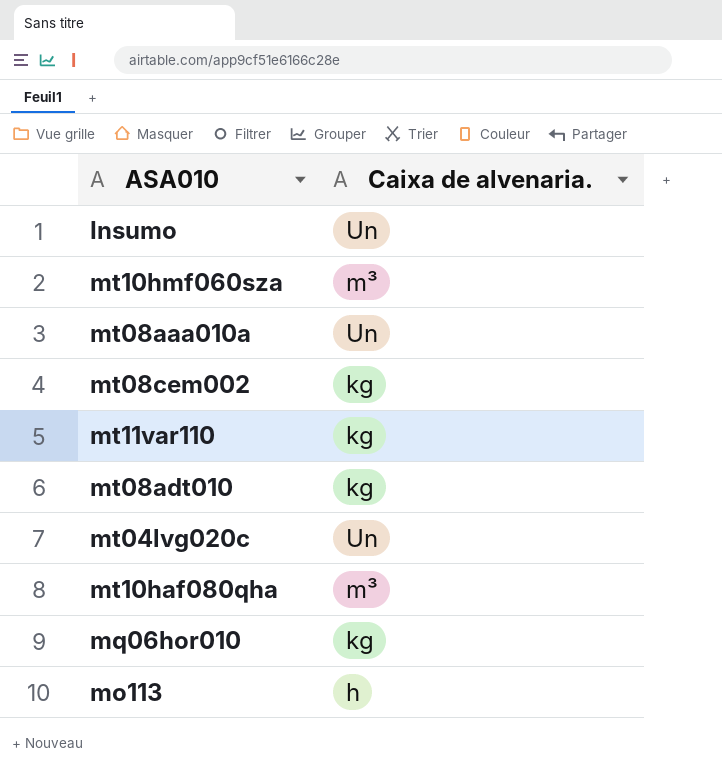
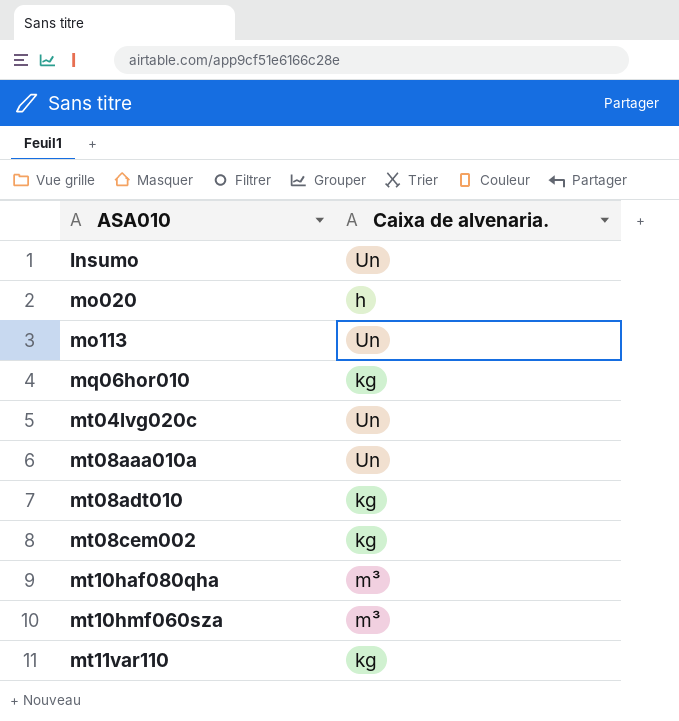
row order: none -> ASA010 ascending
row mo020: none -> h
mo113 | Caixa de alvenaria.: h -> Un

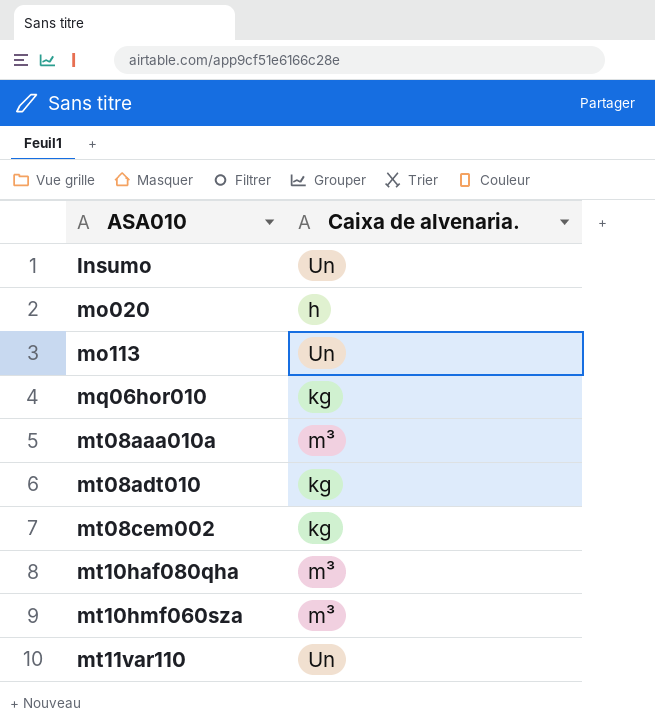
row mt04lvg020c: Un -> none
mt08aaa010a | Caixa de alvenaria.: Un -> m³
mt11var110 | Caixa de alvenaria.: kg -> Un

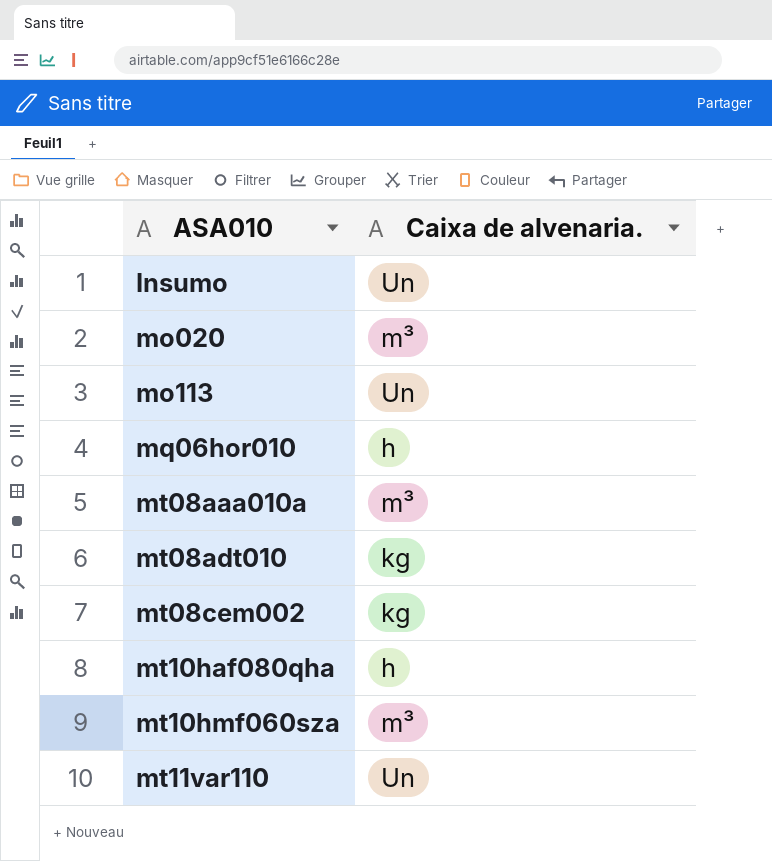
mo020 | Caixa de alvenaria.: h -> m³
mq06hor010 | Caixa de alvenaria.: kg -> h
mt10haf080qha | Caixa de alvenaria.: m³ -> h

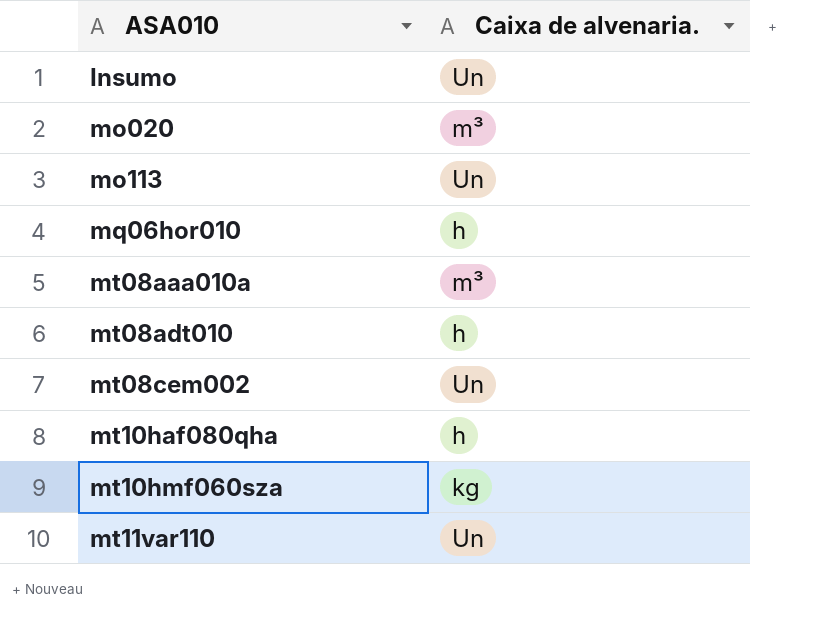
mt08adt010 | Caixa de alvenaria.: kg -> h
mt08cem002 | Caixa de alvenaria.: kg -> Un
mt10hmf060sza | Caixa de alvenaria.: m³ -> kg

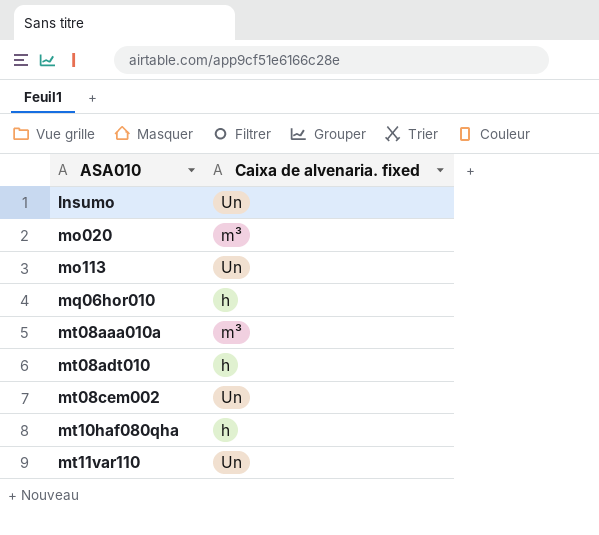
column name: Caixa de alvenaria. -> Caixa de alvenaria. fixed
row mt10hmf060sza: kg -> none

